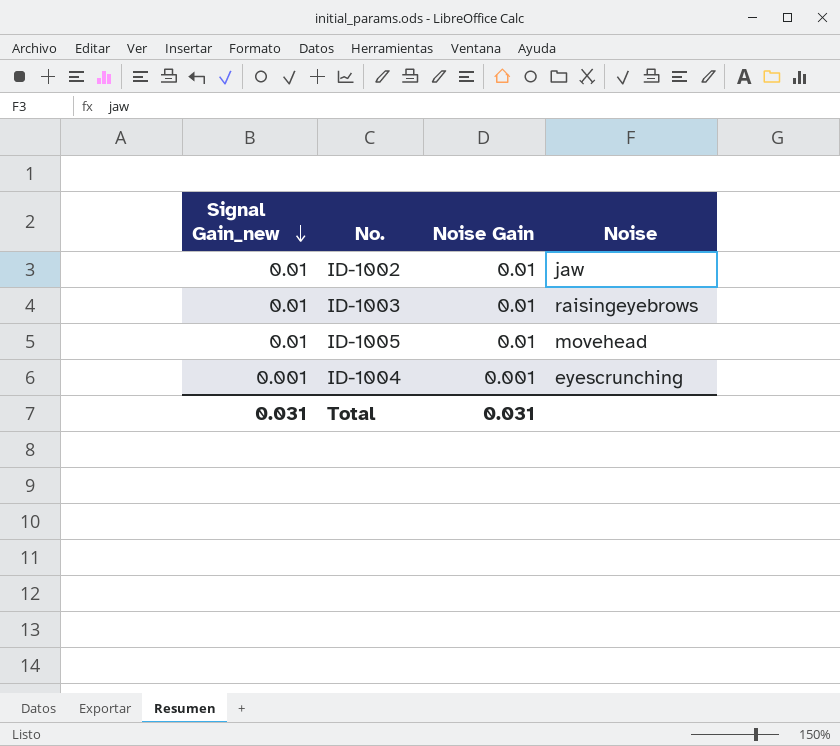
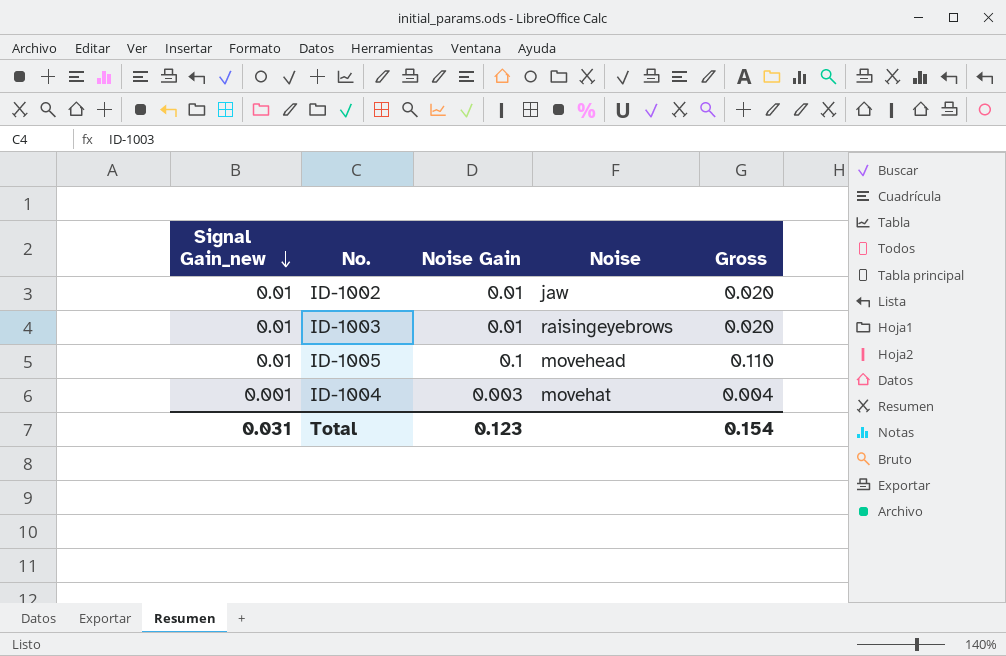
column Gross | formula: none -> [Signal Gain_new] + [Noise Gain]
ID-1005 | Noise Gain: 0.01 -> 0.1
ID-1004 | Noise Gain: 0.001 -> 0.003
ID-1004 | Noise: eyescrunching -> movehat
Total | Noise Gain: 0.031 -> 0.123

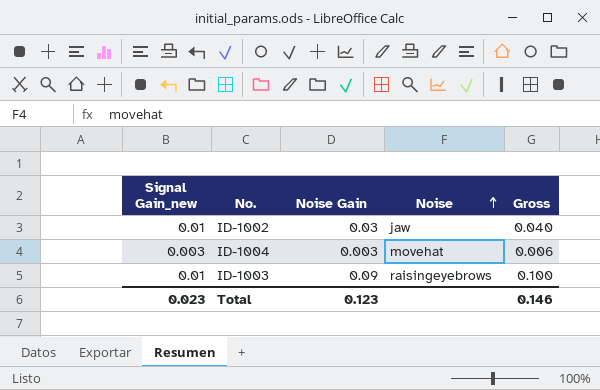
row order: Signal Gain_new descending -> Noise ascending
row ID-1005: 0.01 | 0.1 | movehead | 0.110 -> none
ID-1002 | Noise Gain: 0.01 -> 0.03
ID-1002 | Gross: 0.020 -> 0.040
ID-1004 | Signal Gain_new: 0.001 -> 0.003
ID-1004 | Gross: 0.004 -> 0.006
ID-1003 | Noise Gain: 0.01 -> 0.09
ID-1003 | Gross: 0.020 -> 0.100
Total | Signal Gain_new: 0.031 -> 0.023
Total | Gross: 0.154 -> 0.146

